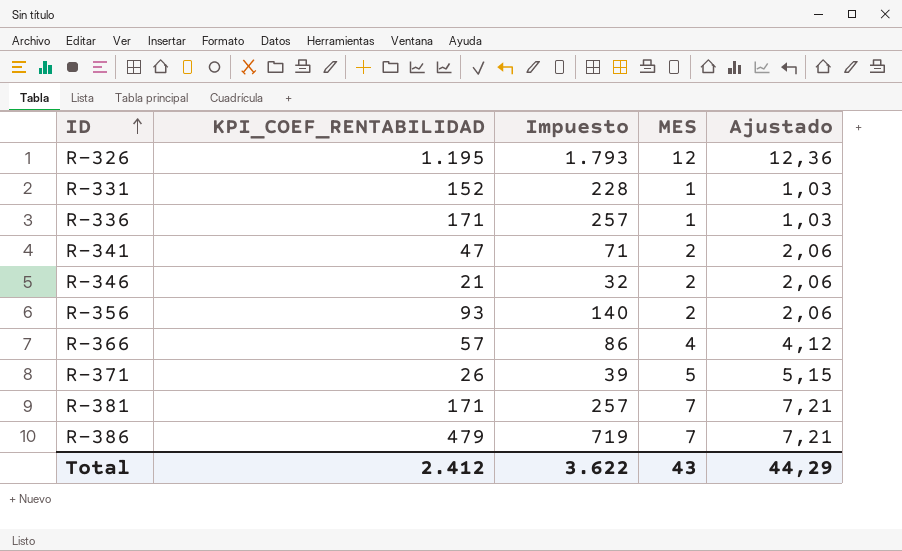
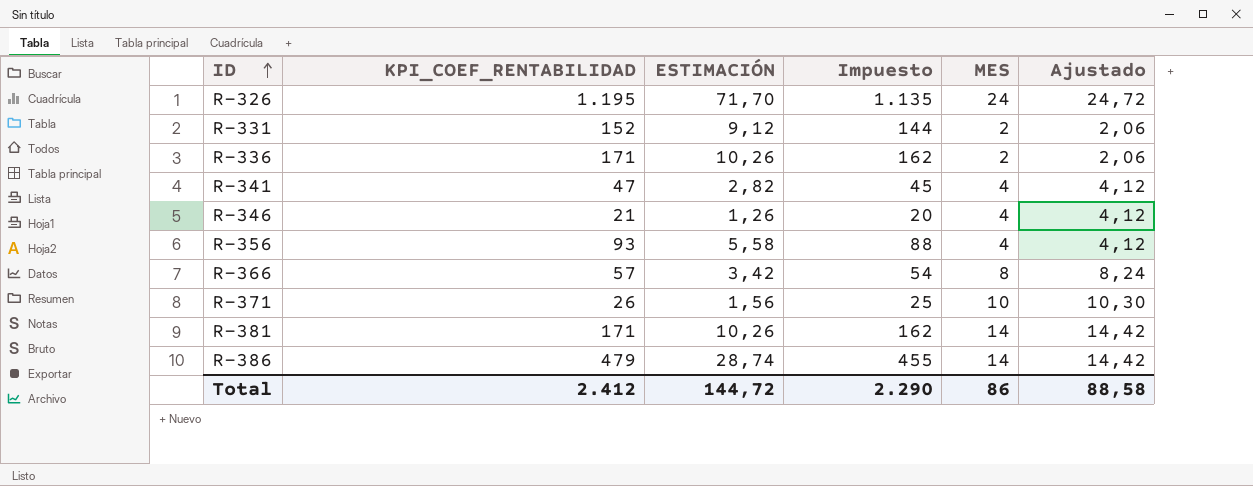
column ESTIMACIÓN | formula: none -> [KPI_COEF_RENTABILIDAD] * 0,06
column Impuesto | formula: [KPI_COEF_RENTABILIDAD] * 1,5 -> [KPI_COEF_RENTABILIDAD] * 0,95
R-326 | MES: 12 -> 24
R-326 | Ajustado: 12,36 -> 24,72
R-331 | MES: 1 -> 2
R-331 | Ajustado: 1,03 -> 2,06
R-336 | MES: 1 -> 2
R-336 | Ajustado: 1,03 -> 2,06
R-341 | MES: 2 -> 4
R-341 | Ajustado: 2,06 -> 4,12
R-346 | MES: 2 -> 4
R-346 | Ajustado: 2,06 -> 4,12
R-356 | MES: 2 -> 4
R-356 | Ajustado: 2,06 -> 4,12
R-366 | MES: 4 -> 8
R-366 | Ajustado: 4,12 -> 8,24
R-371 | MES: 5 -> 10
R-371 | Ajustado: 5,15 -> 10,30
R-381 | MES: 7 -> 14
R-381 | Ajustado: 7,21 -> 14,42
R-386 | MES: 7 -> 14
R-386 | Ajustado: 7,21 -> 14,42
Total | Impuesto: 3.622 -> 2.290
Total | MES: 43 -> 86
Total | Ajustado: 44,29 -> 88,58

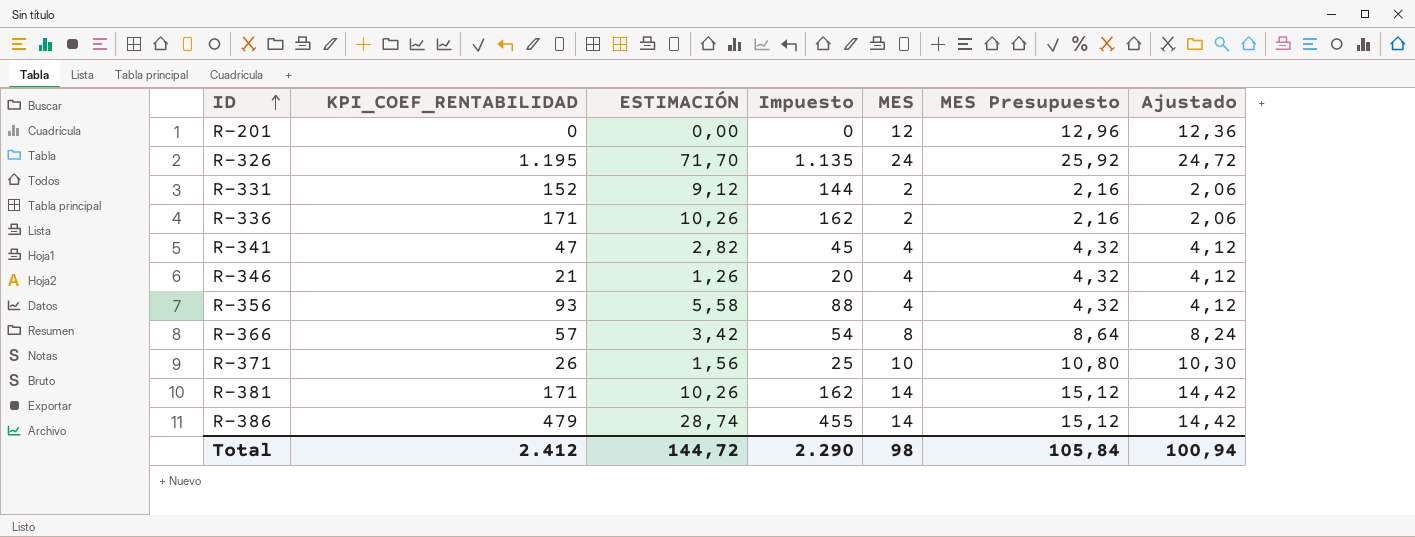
column MES Presupuesto | formula: none -> [MES] * 1,08
row R-201: none -> 0 | 0,00 | 0 | 12 | 12,96 | 12,36
Total | MES: 86 -> 98
Total | Ajustado: 88,58 -> 100,94

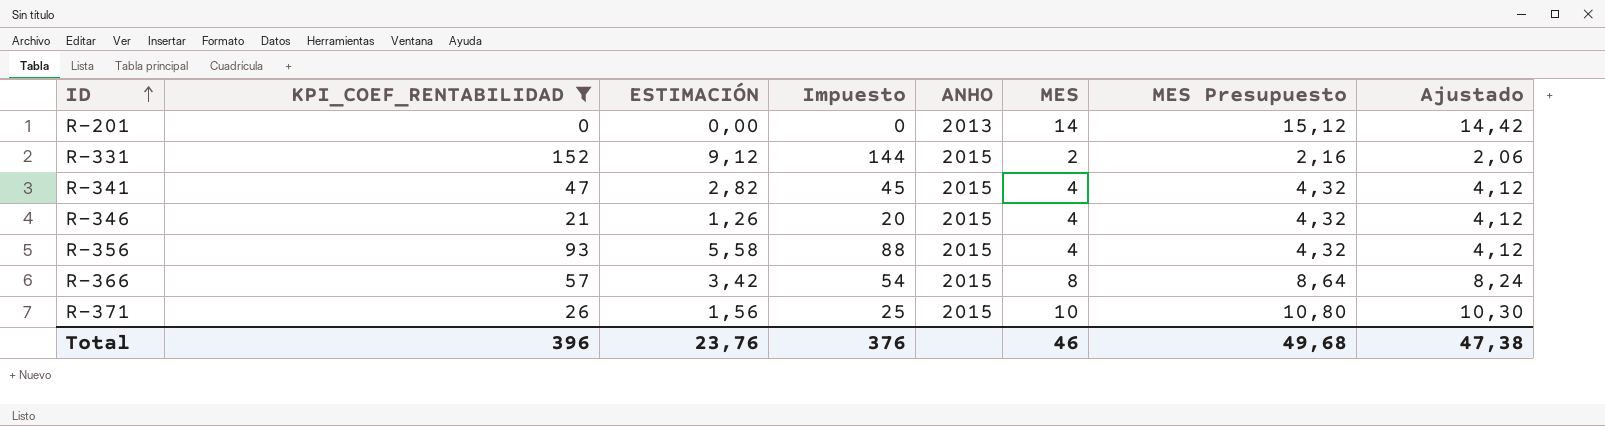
filter: none -> KPI_COEF_RENTABILIDAD <= 152
column ANHO | position: none -> 5
R-201 | MES: 12 -> 14
R-201 | MES Presupuesto: 12,96 -> 15,12
R-201 | Ajustado: 12,36 -> 14,42
Total | KPI_COEF_RENTABILIDAD: 2.412 -> 396
Total | ESTIMACIÓN: 144,72 -> 23,76
Total | Impuesto: 2.290 -> 376
Total | MES: 98 -> 46
Total | MES Presupuesto: 105,84 -> 49,68
Total | Ajustado: 100,94 -> 47,38

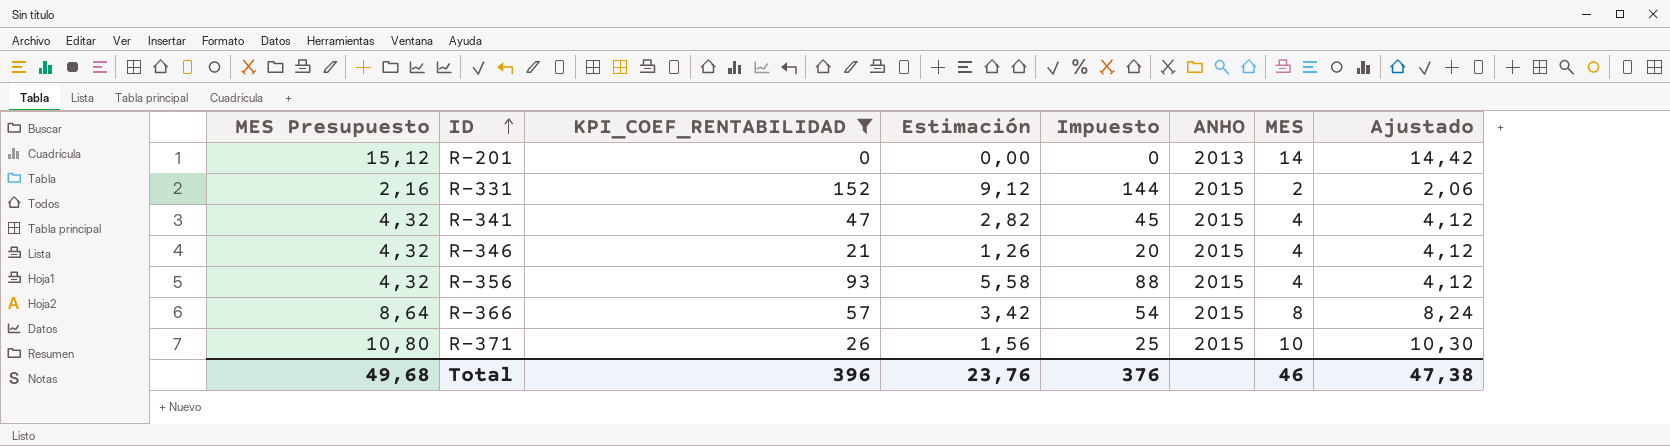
column MES Presupuesto | position: 7 -> 1
column name: ESTIMACIÓN -> Estimación

